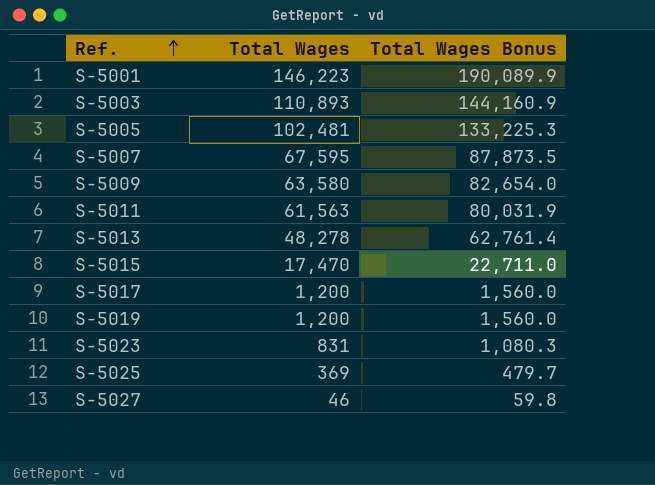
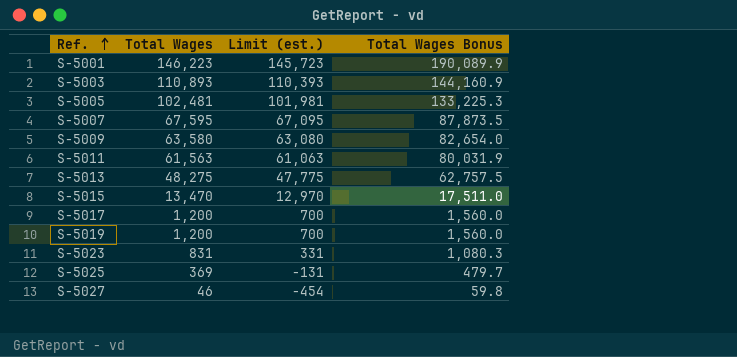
column Limit (est.) | formula: none -> [Total Wages] - 500
S-5013 | Total Wages: 48,278 -> 48,275
S-5013 | Total Wages Bonus: 62,761.4 -> 62,757.5
S-5015 | Total Wages: 17,470 -> 13,470
S-5015 | Total Wages Bonus: 22,711.0 -> 17,511.0

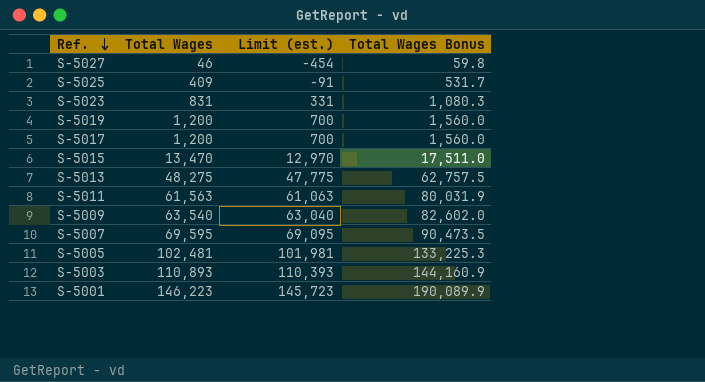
row order: Ref. ascending -> Ref. descending
S-5025 | Total Wages: 369 -> 409
S-5025 | Limit (est.): -131 -> -91
S-5025 | Total Wages Bonus: 479.7 -> 531.7
S-5009 | Total Wages: 63,580 -> 63,540
S-5009 | Limit (est.): 63,080 -> 63,040
S-5009 | Total Wages Bonus: 82,654.0 -> 82,602.0
S-5007 | Total Wages: 67,595 -> 69,595
S-5007 | Limit (est.): 67,095 -> 69,095
S-5007 | Total Wages Bonus: 87,873.5 -> 90,473.5

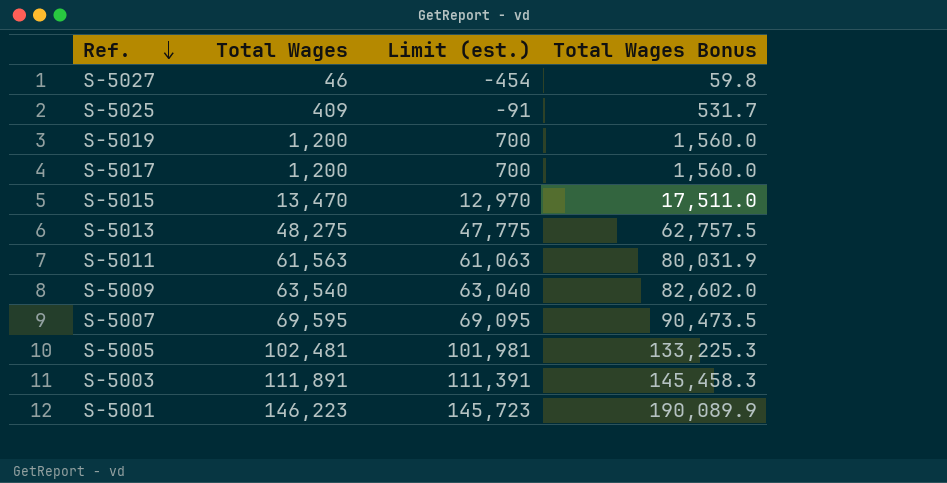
row S-5023: 831 | 331 | 1,080.3 -> none
S-5003 | Total Wages: 110,893 -> 111,891
S-5003 | Limit (est.): 110,393 -> 111,391
S-5003 | Total Wages Bonus: 144,160.9 -> 145,458.3

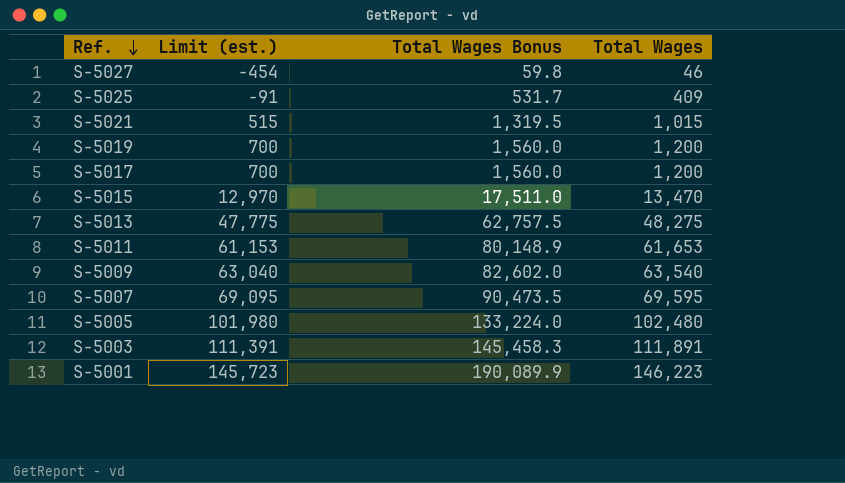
column Total Wages | position: 2 -> 4
row S-5021: none -> 515 | 1,319.5 | 1,015
S-5011 | Limit (est.): 61,063 -> 61,153
S-5011 | Total Wages Bonus: 80,031.9 -> 80,148.9
S-5011 | Total Wages: 61,563 -> 61,653
S-5005 | Limit (est.): 101,981 -> 101,980
S-5005 | Total Wages Bonus: 133,225.3 -> 133,224.0
S-5005 | Total Wages: 102,481 -> 102,480

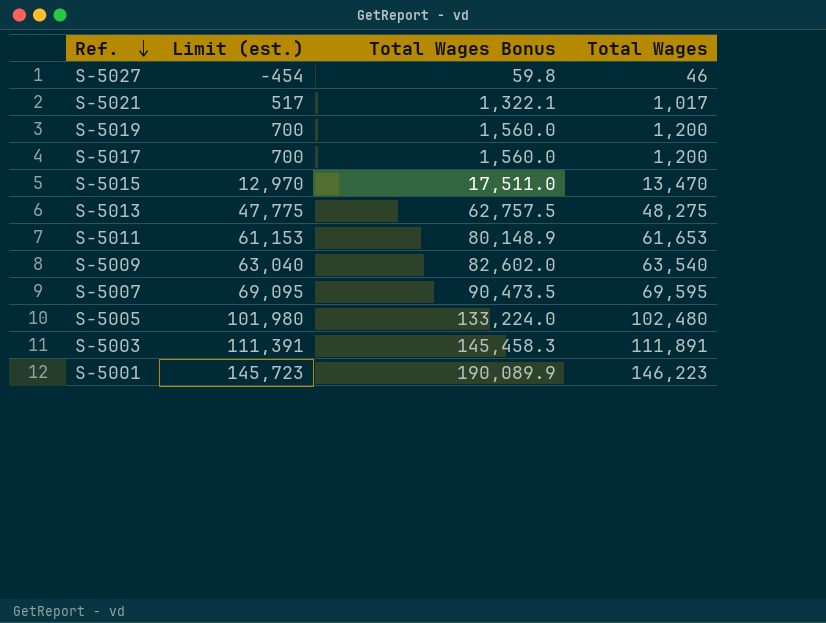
row S-5025: -91 | 531.7 | 409 -> none
S-5021 | Limit (est.): 515 -> 517
S-5021 | Total Wages Bonus: 1,319.5 -> 1,322.1
S-5021 | Total Wages: 1,015 -> 1,017

